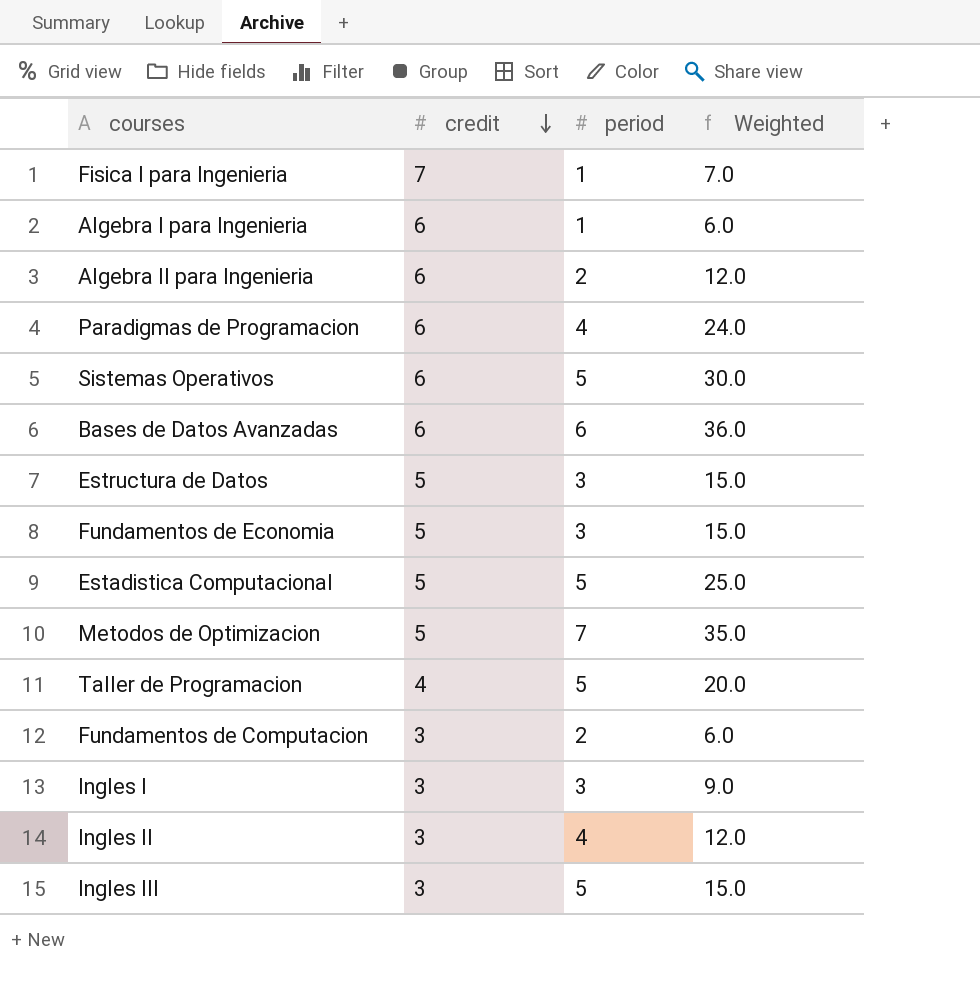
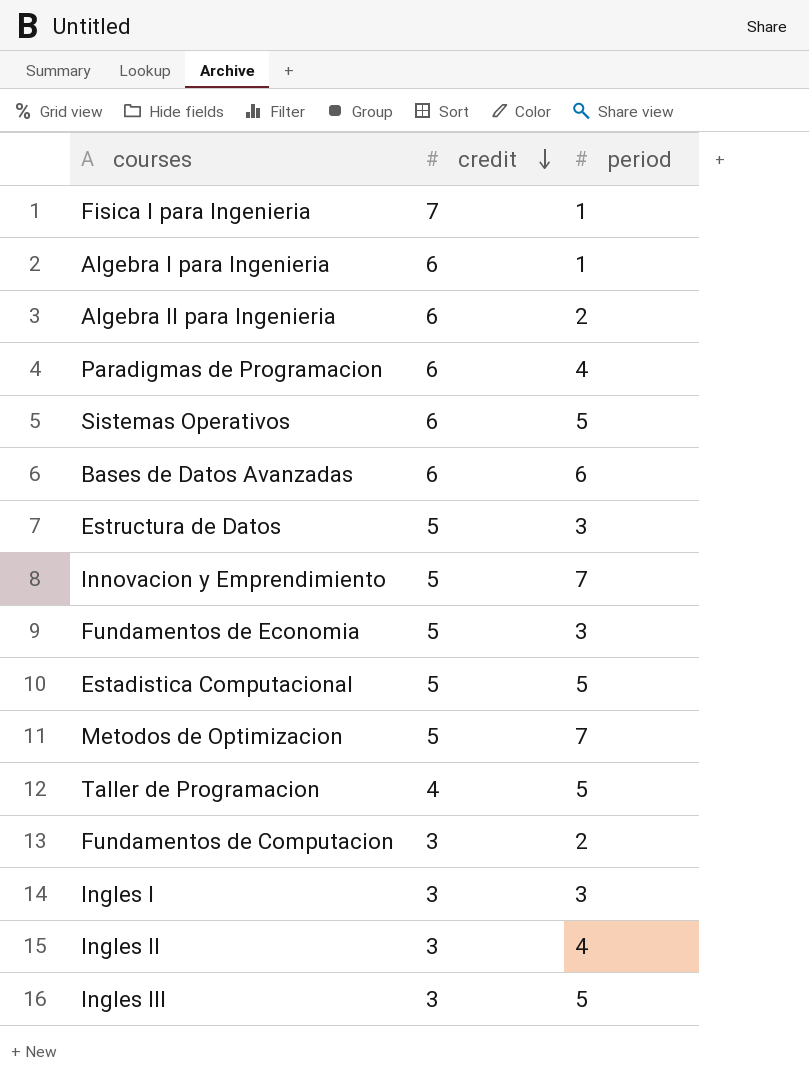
column Weighted | formula: [credit] * [period] -> none
row Innovacion y Emprendimiento: none -> 5 | 7

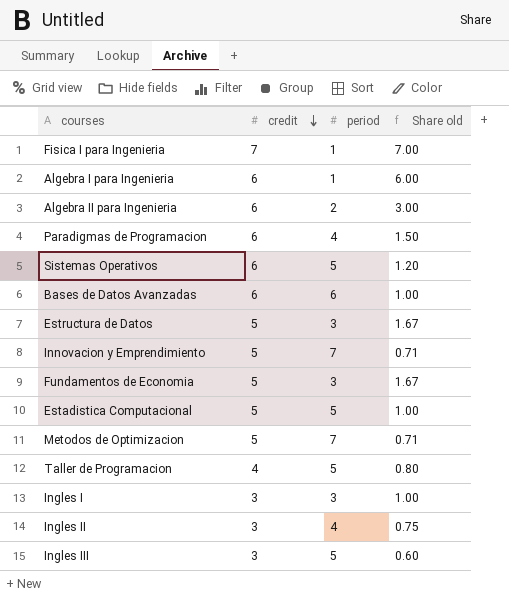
column Share old | formula: none -> [credit] / [period]
row Fundamentos de Computacion: 3 | 2 -> none

